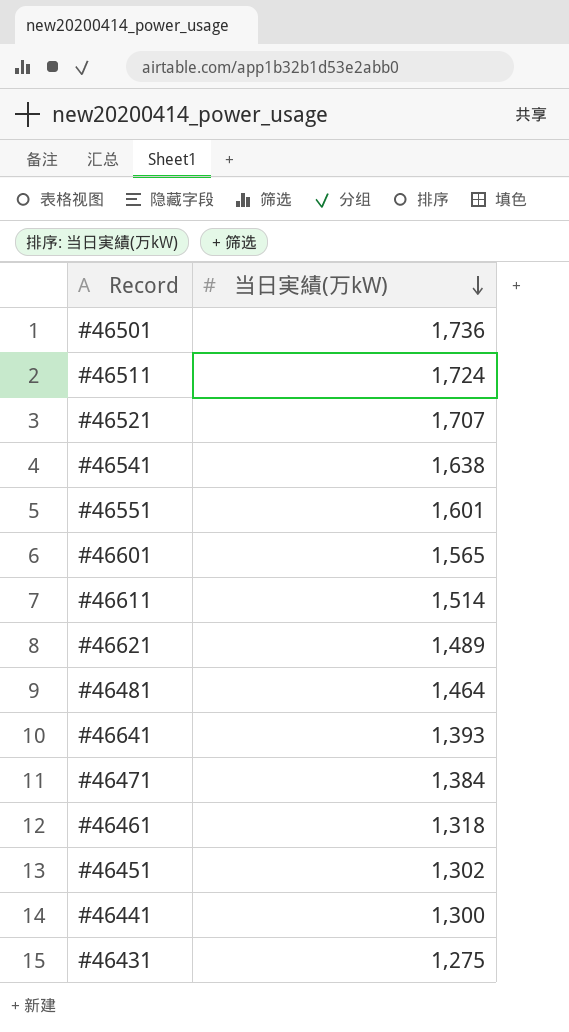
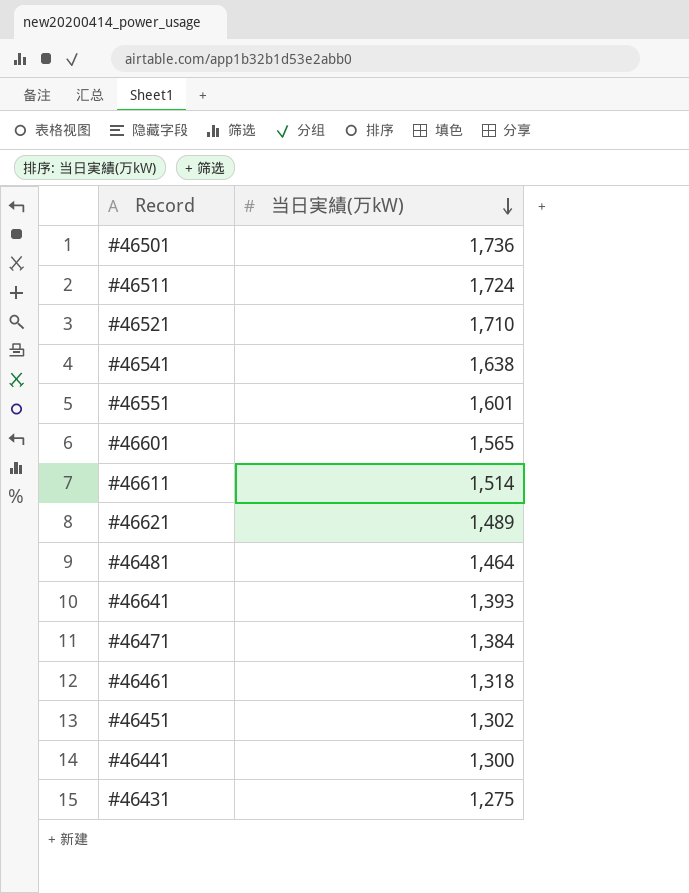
#46521 | 当日実績(万kW): 1,707 -> 1,710

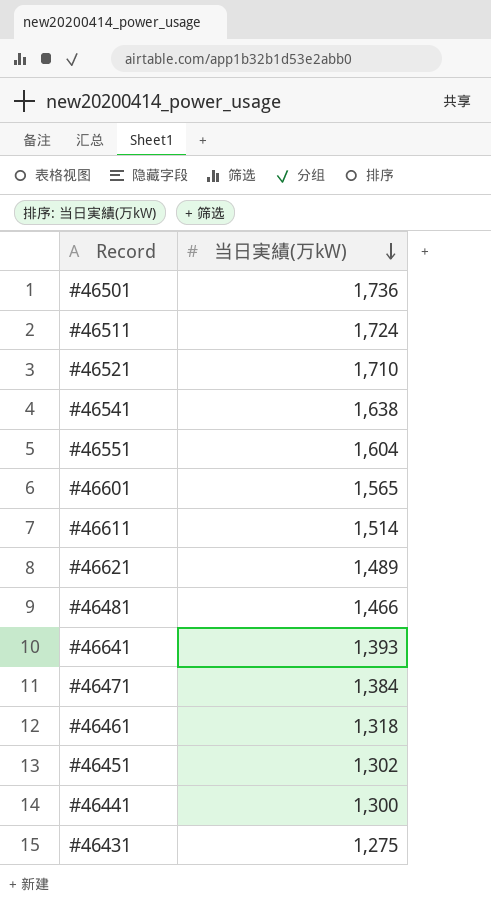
#46551 | 当日実績(万kW): 1,601 -> 1,604
#46481 | 当日実績(万kW): 1,464 -> 1,466

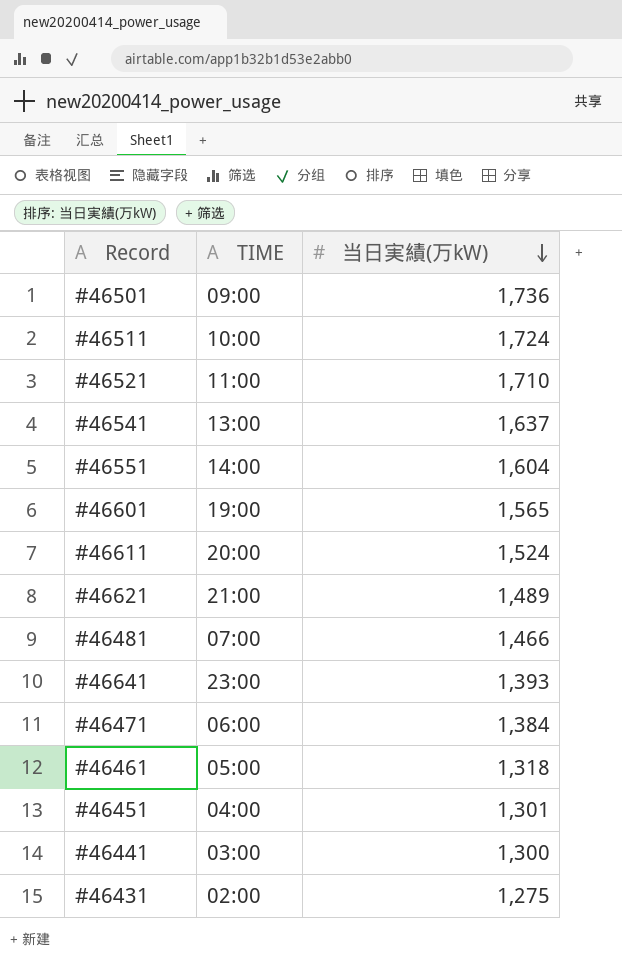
column TIME | position: none -> 2
#46541 | 当日実績(万kW): 1,638 -> 1,637
#46611 | 当日実績(万kW): 1,514 -> 1,524
#46451 | 当日実績(万kW): 1,302 -> 1,301

